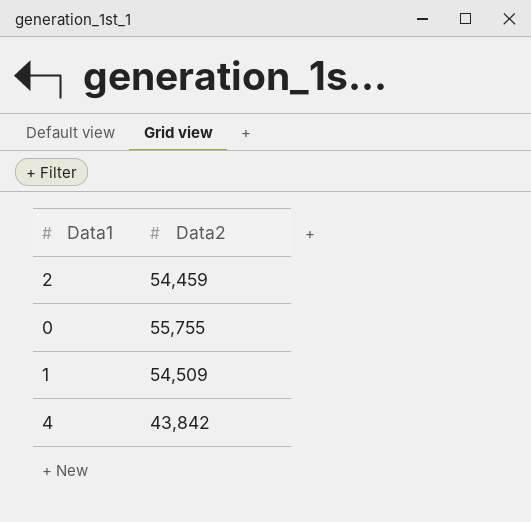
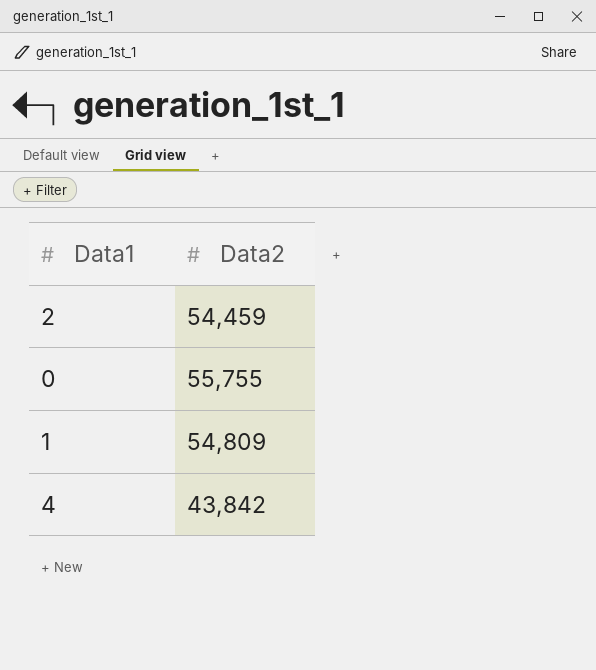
1 | Data2: 54,509 -> 54,809

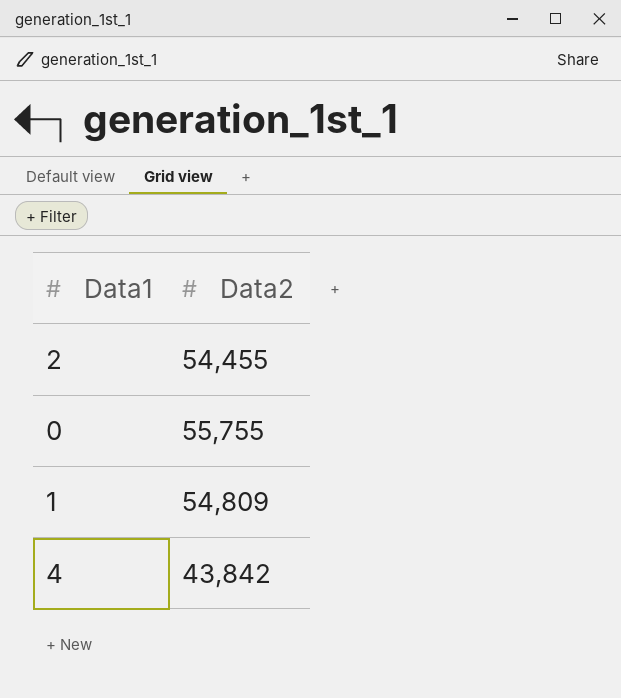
2 | Data2: 54,459 -> 54,455

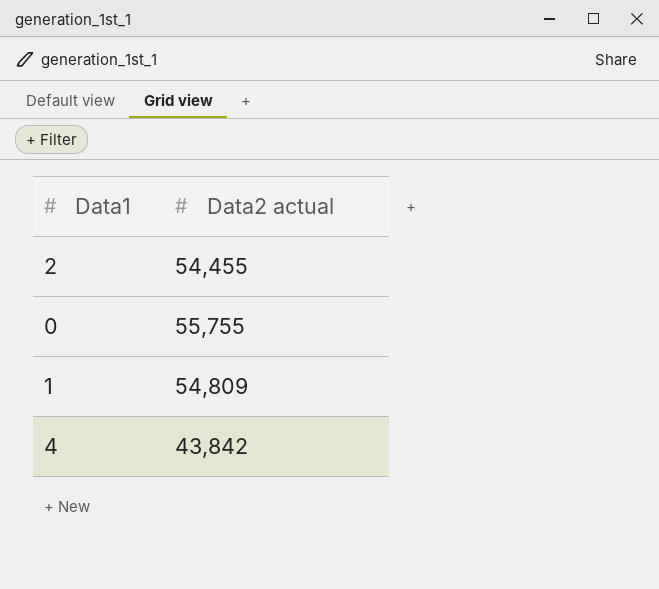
column name: Data2 -> Data2 actual

